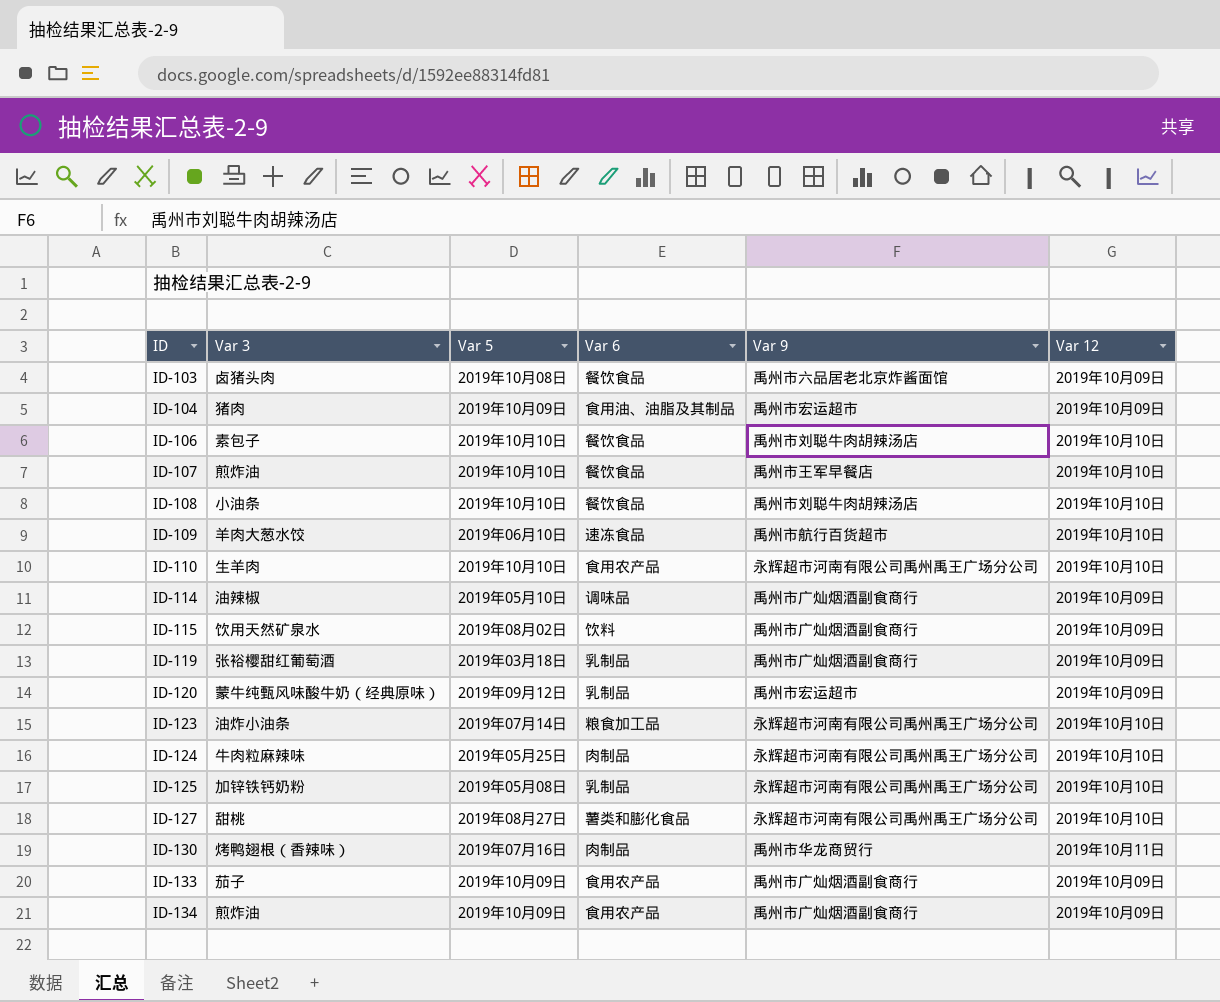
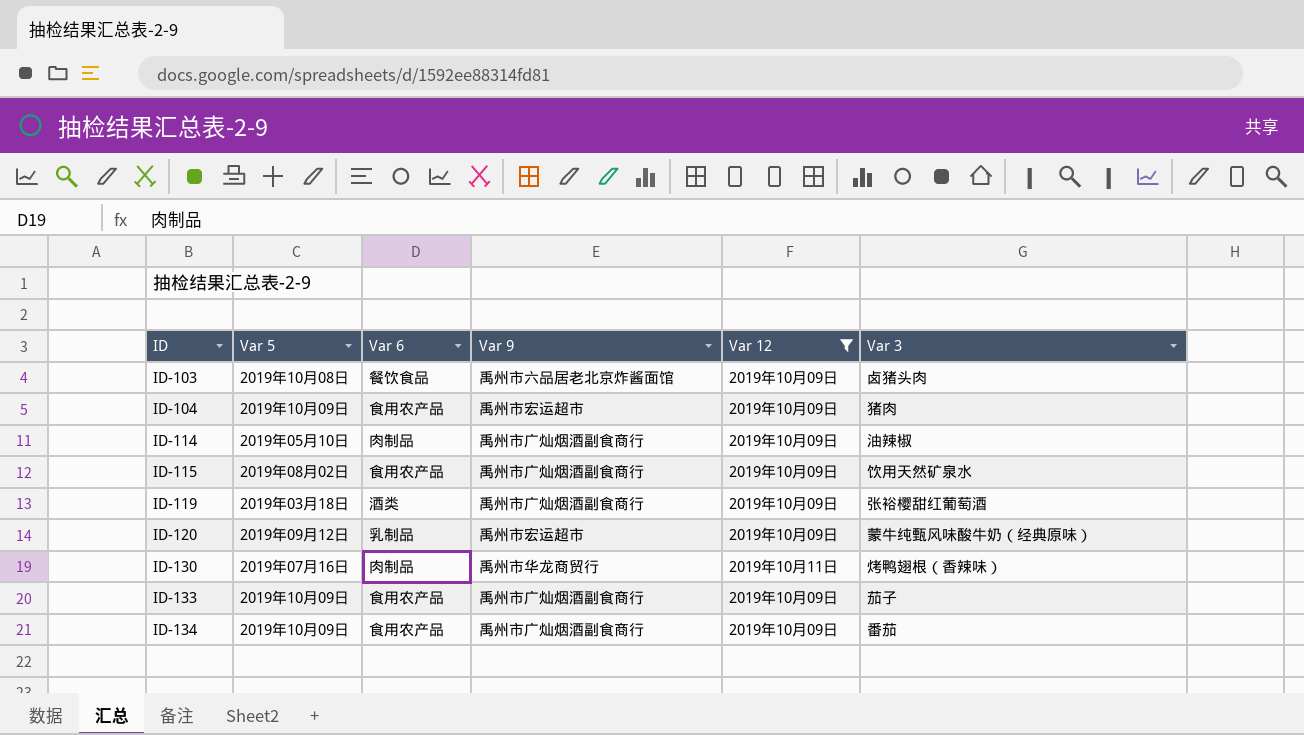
filter: none -> Var 12 != 2019年10月10日
column Var 3 | position: 2 -> 6
ID-104 | Var 6: 食用油、油脂及其制品 -> 食用农产品
ID-114 | Var 6: 调味品 -> 肉制品
ID-115 | Var 6: 饮料 -> 食用农产品
ID-119 | Var 6: 乳制品 -> 酒类
ID-134 | Var 3: 煎炸油 -> 番茄

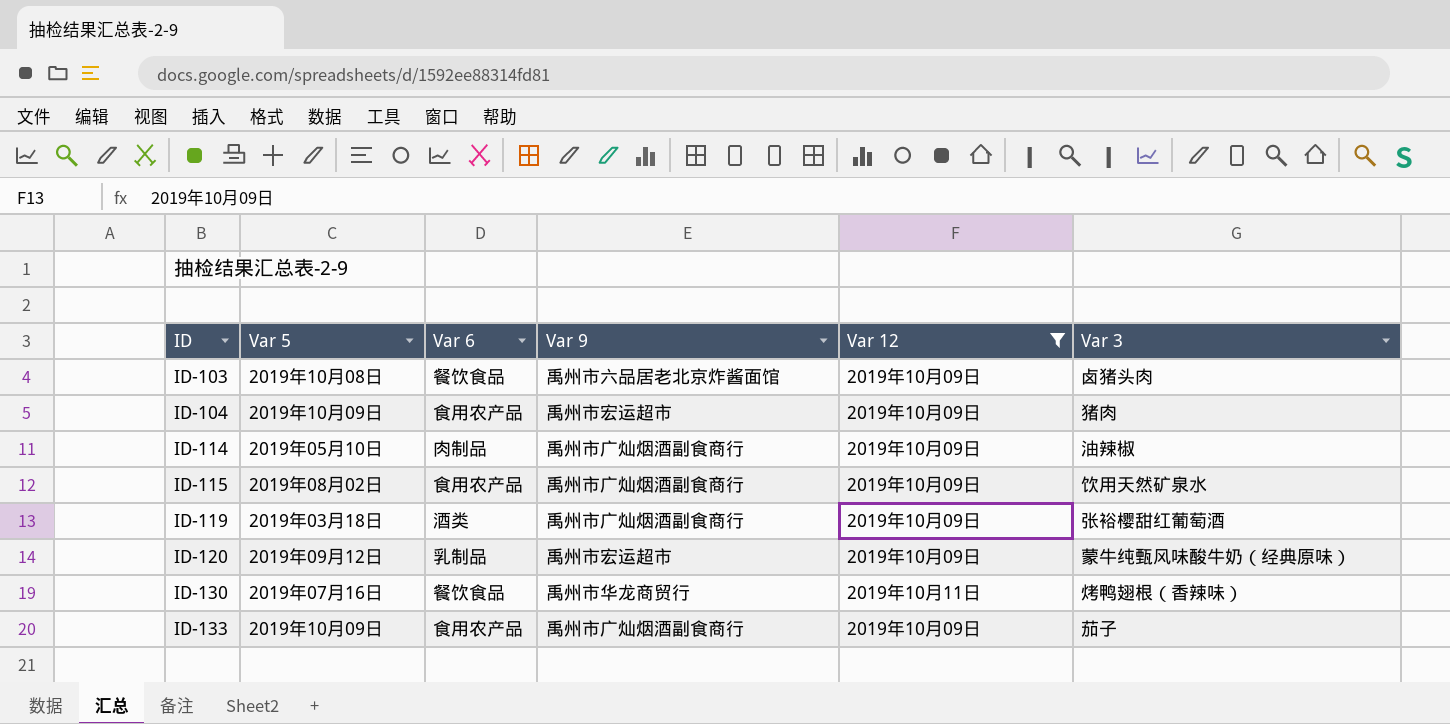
row ID-134: 2019年10月09日 | 食用农产品 | 禹州市广灿烟酒副食商行 | 2019年10月09日 | 番茄 -> none
ID-130 | Var 6: 肉制品 -> 餐饮食品

